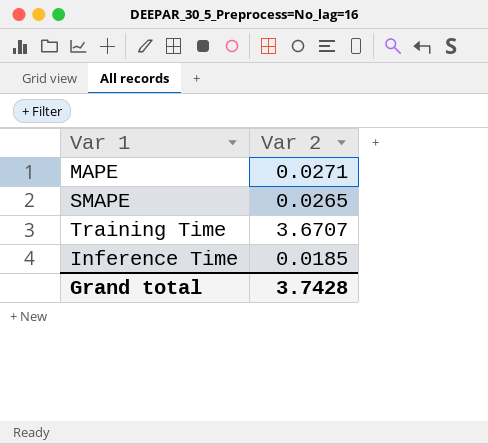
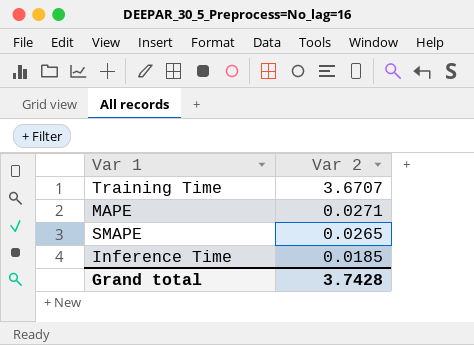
row order: none -> Var 2 descending

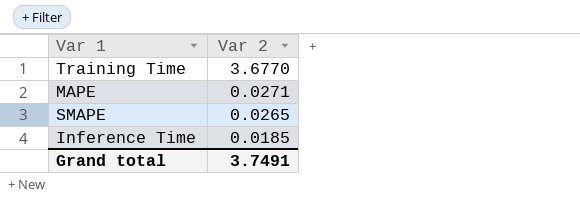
Training Time | Var 2: 3.6707 -> 3.6770
Grand total | Var 2: 3.7428 -> 3.7491

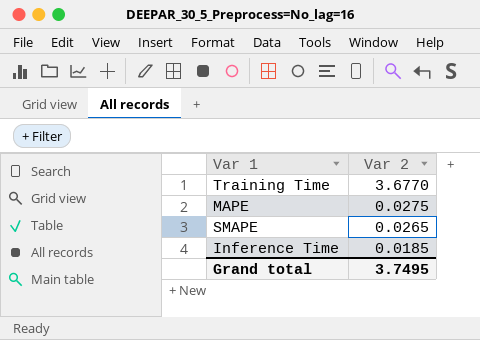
MAPE | Var 2: 0.0271 -> 0.0275
Grand total | Var 2: 3.7491 -> 3.7495

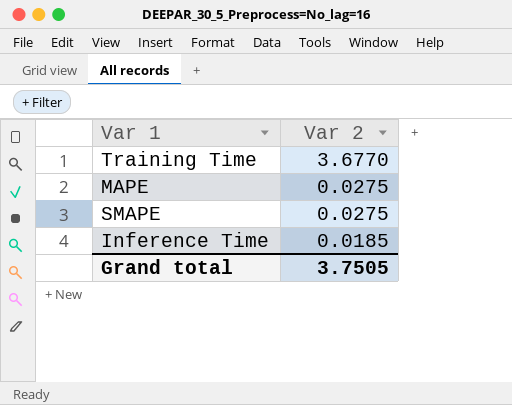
SMAPE | Var 2: 0.0265 -> 0.0275
Grand total | Var 2: 3.7495 -> 3.7505

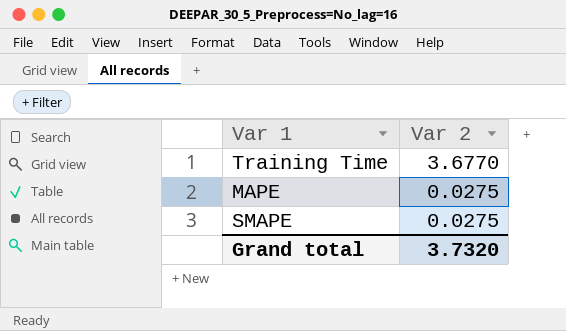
row Inference Time: 0.0185 -> none
Grand total | Var 2: 3.7505 -> 3.7320

